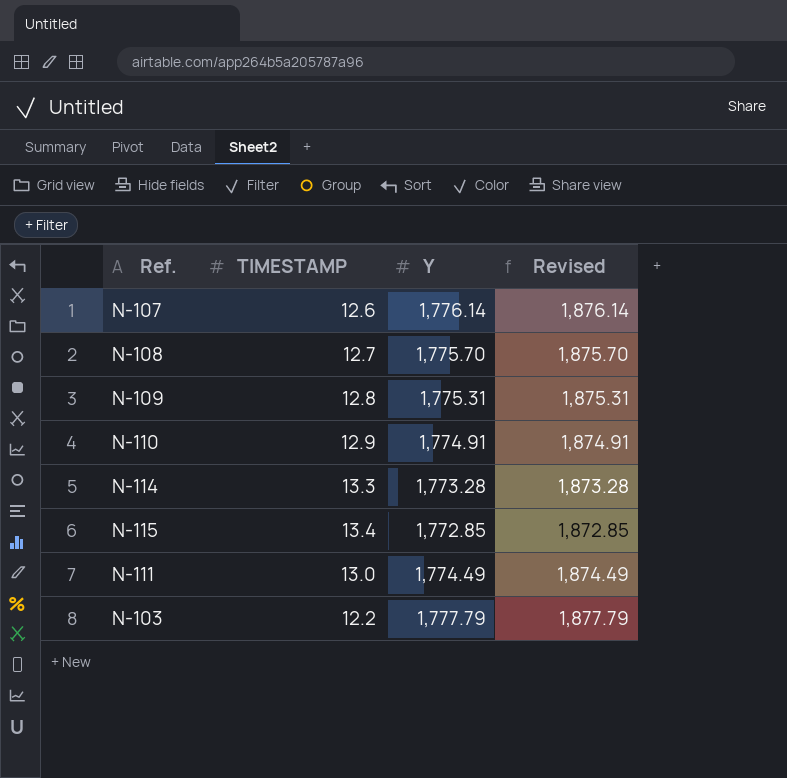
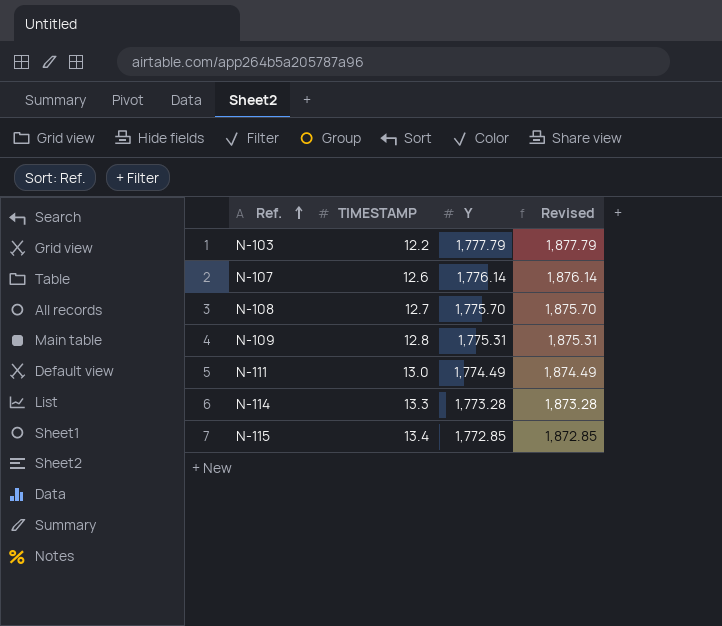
row order: none -> Ref. ascending
row N-110: 12.9 | 1,774.91 | 1,874.91 -> none

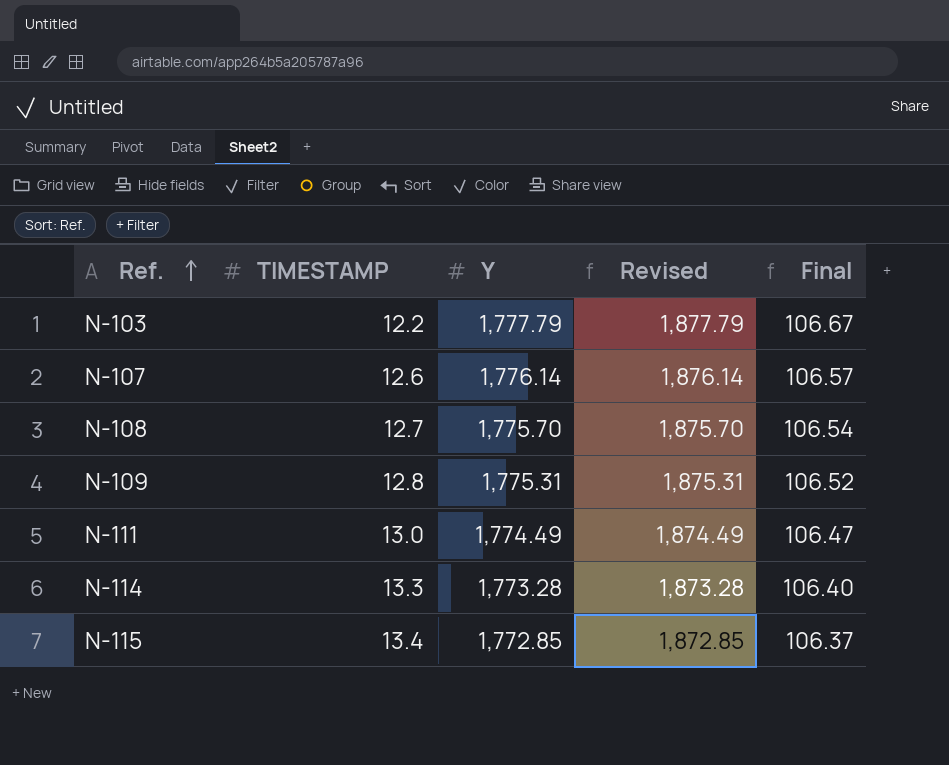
column Final | formula: none -> [Y] * 0.06

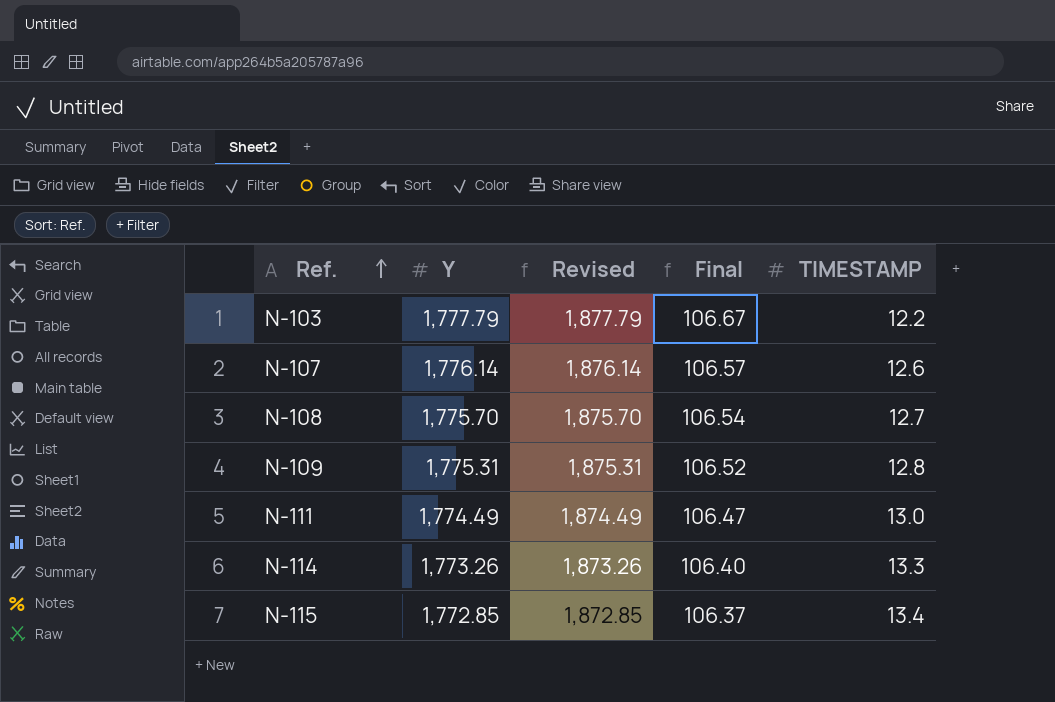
column TIMESTAMP | position: 2 -> 5
N-114 | Y: 1,773.28 -> 1,773.26
N-114 | Revised: 1,873.28 -> 1,873.26

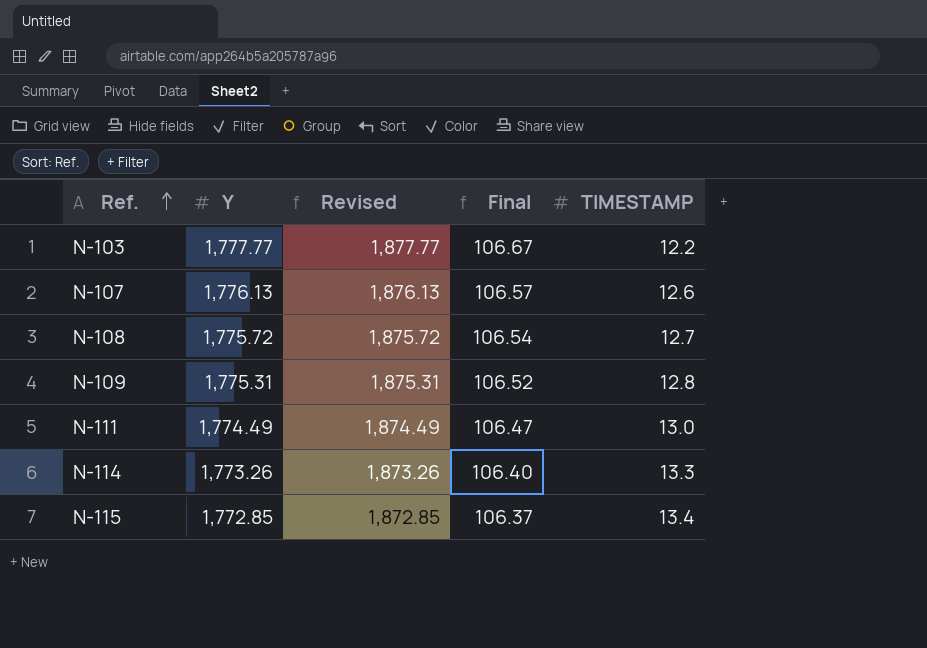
N-103 | Y: 1,777.79 -> 1,777.77
N-103 | Revised: 1,877.79 -> 1,877.77
N-107 | Y: 1,776.14 -> 1,776.13
N-107 | Revised: 1,876.14 -> 1,876.13
N-108 | Y: 1,775.70 -> 1,775.72
N-108 | Revised: 1,875.70 -> 1,875.72

